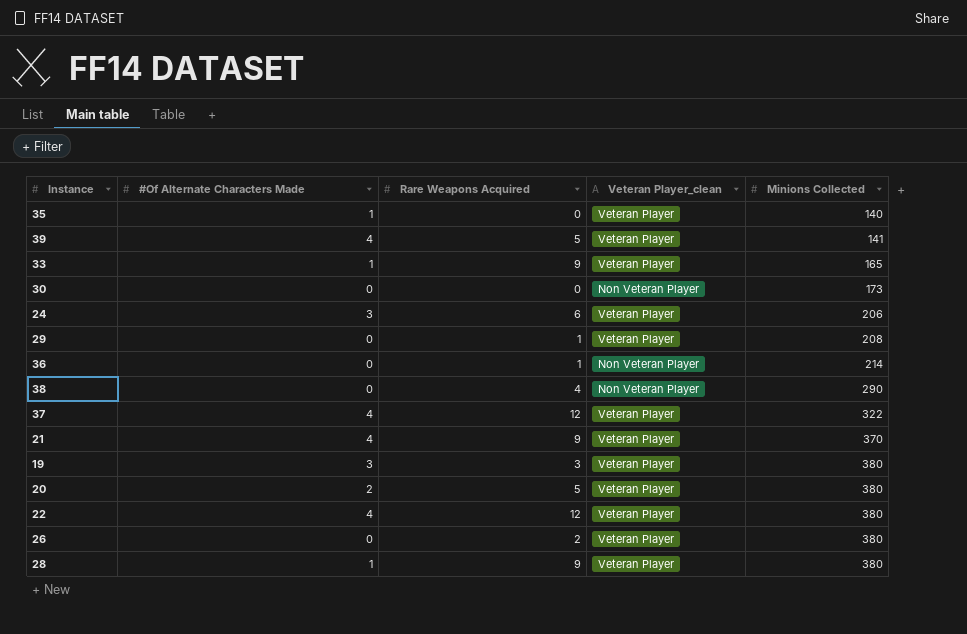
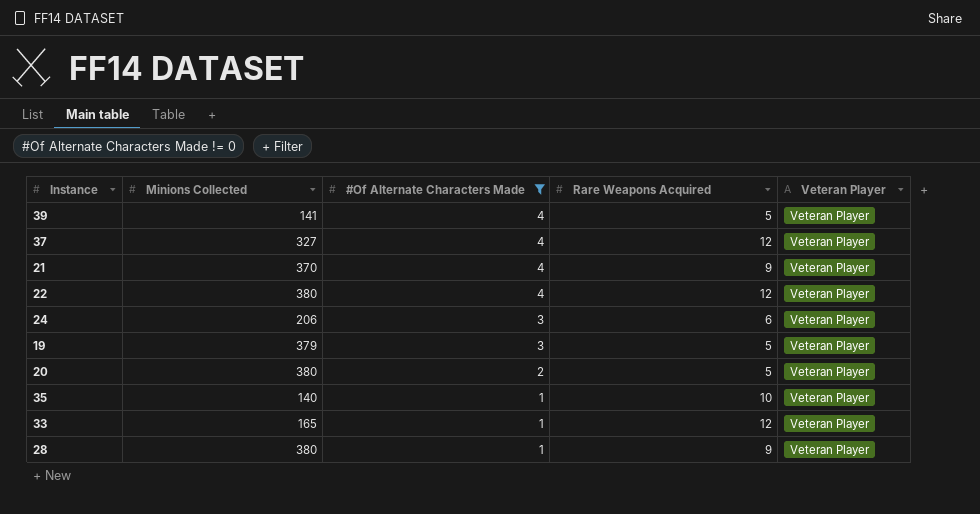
filter: none -> #Of Alternate Characters Made != 0
row order: Minions Collected ascending -> #Of Alternate Characters Made descending
column Minions Collected | position: 5 -> 2
column name: Veteran Player_clean -> Veteran Player
37 | Minions Collected: 322 -> 327
19 | Minions Collected: 380 -> 379
19 | Rare Weapons Acquired: 3 -> 5
35 | Rare Weapons Acquired: 0 -> 10
33 | Rare Weapons Acquired: 9 -> 12

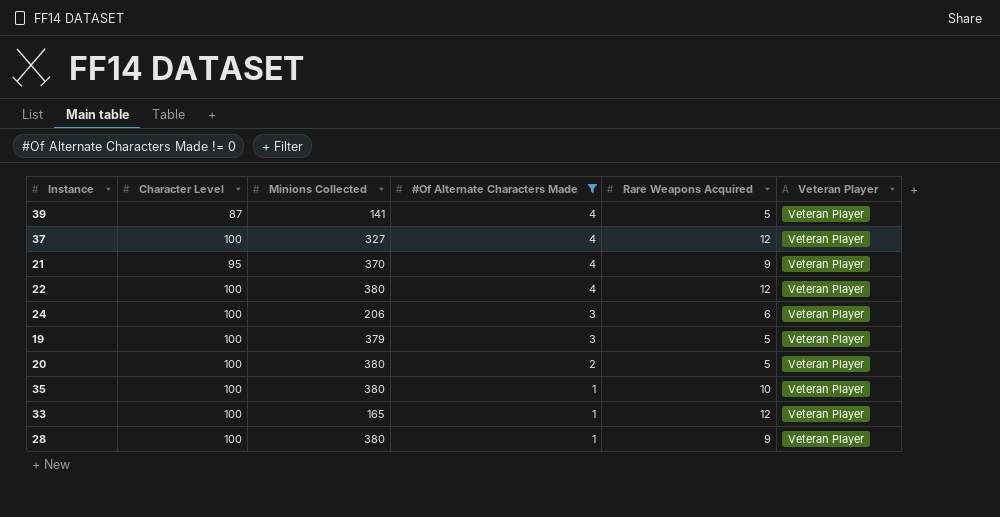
column Character Level | position: none -> 2
35 | Minions Collected: 140 -> 380

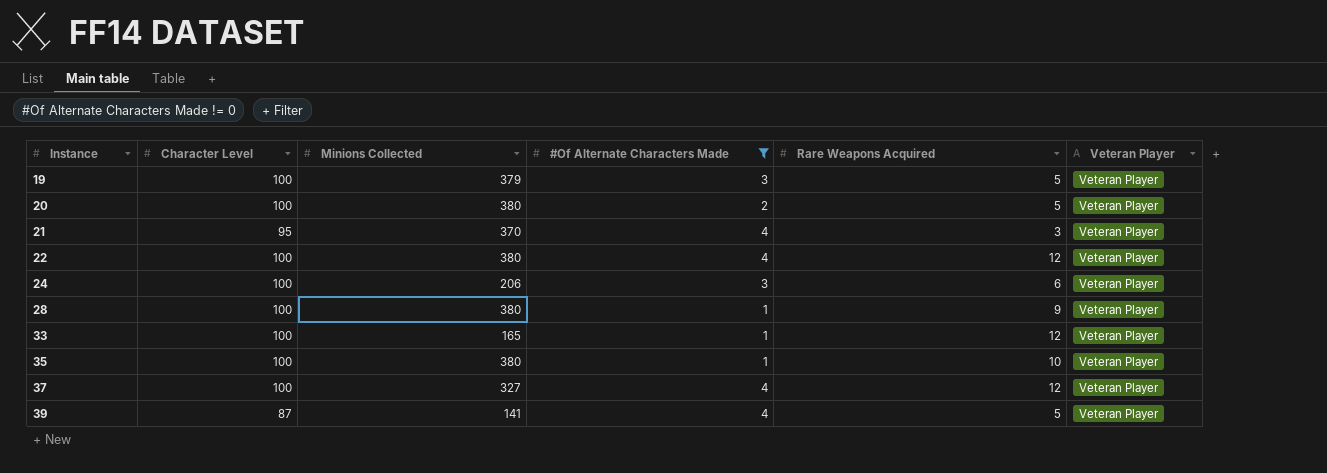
row order: #Of Alternate Characters Made descending -> Instance ascending
21 | Rare Weapons Acquired: 9 -> 3

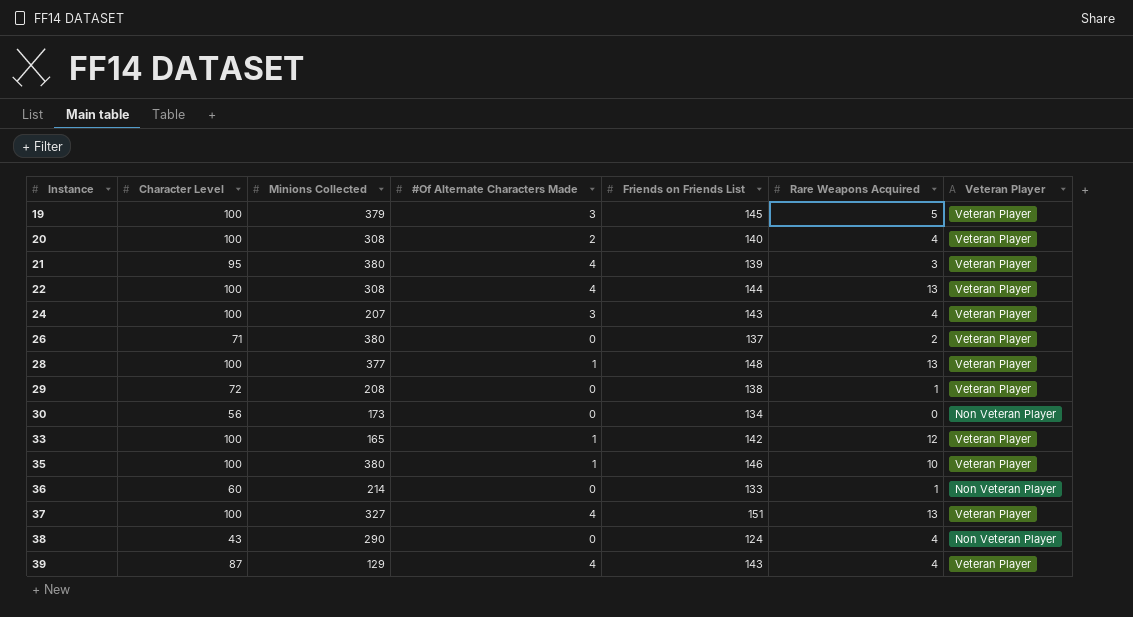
filter: #Of Alternate Characters Made != 0 -> none
column Friends on Friends List | position: none -> 5
20 | Minions Collected: 380 -> 308
20 | Rare Weapons Acquired: 5 -> 4
21 | Minions Collected: 370 -> 380
22 | Minions Collected: 380 -> 308
22 | Rare Weapons Acquired: 12 -> 13
24 | Minions Collected: 206 -> 207
24 | Rare Weapons Acquired: 6 -> 4
28 | Minions Collected: 380 -> 377
28 | Rare Weapons Acquired: 9 -> 13
37 | Rare Weapons Acquired: 12 -> 13
39 | Minions Collected: 141 -> 129
39 | Rare Weapons Acquired: 5 -> 4

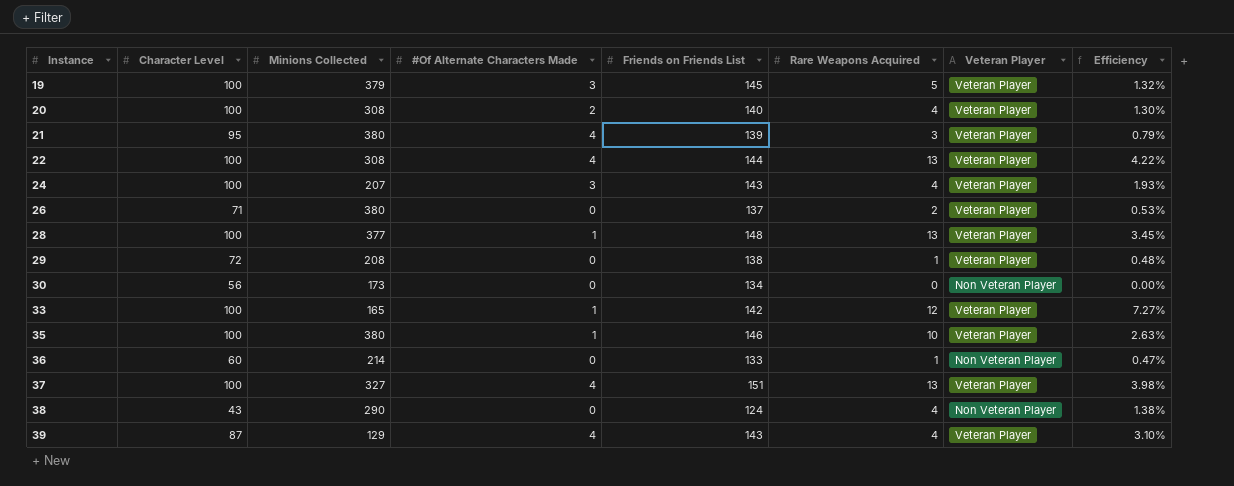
column Efficiency | formula: none -> [Rare Weapons Acquired] / [Minions Collected]

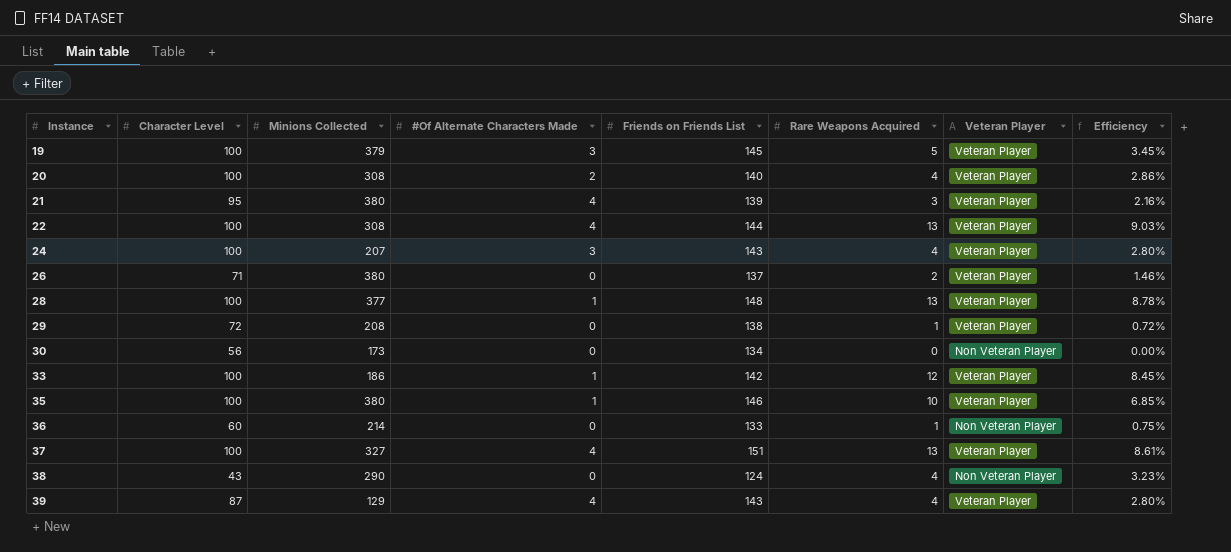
column Efficiency | formula: [Rare Weapons Acquired] / [Minions Collected] -> [Rare Weapons Acquired] / [Friends on Friends List]
33 | Minions Collected: 165 -> 186

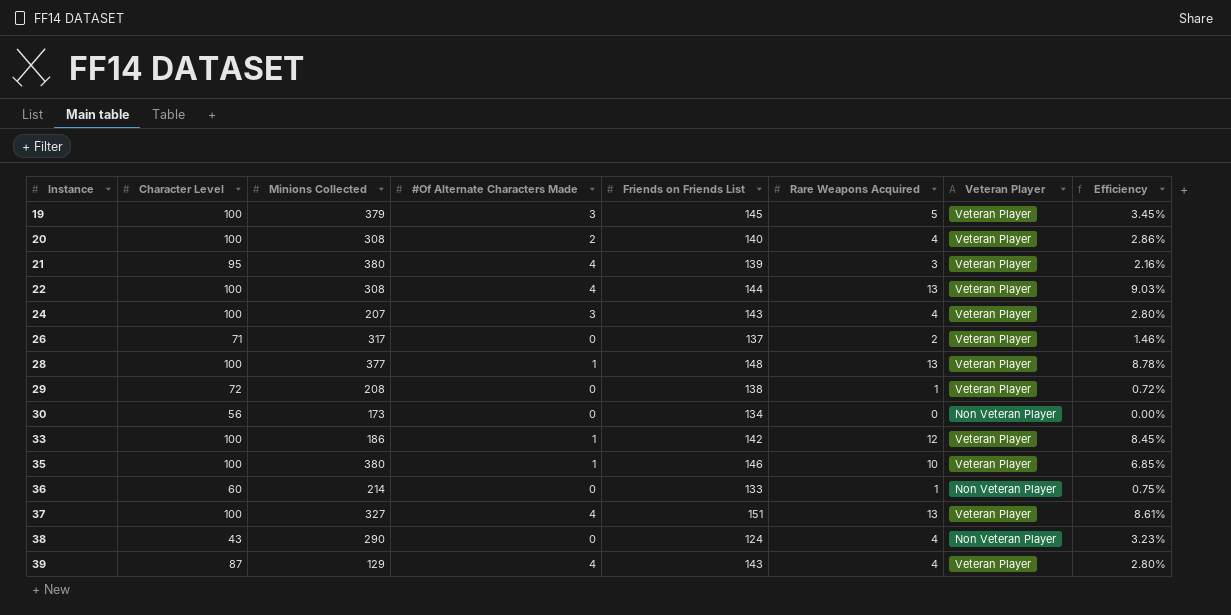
26 | Minions Collected: 380 -> 317

